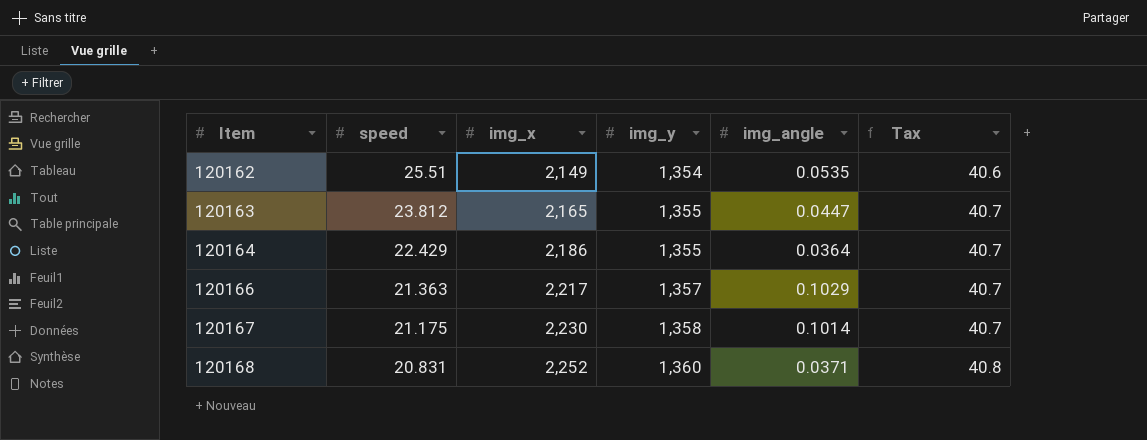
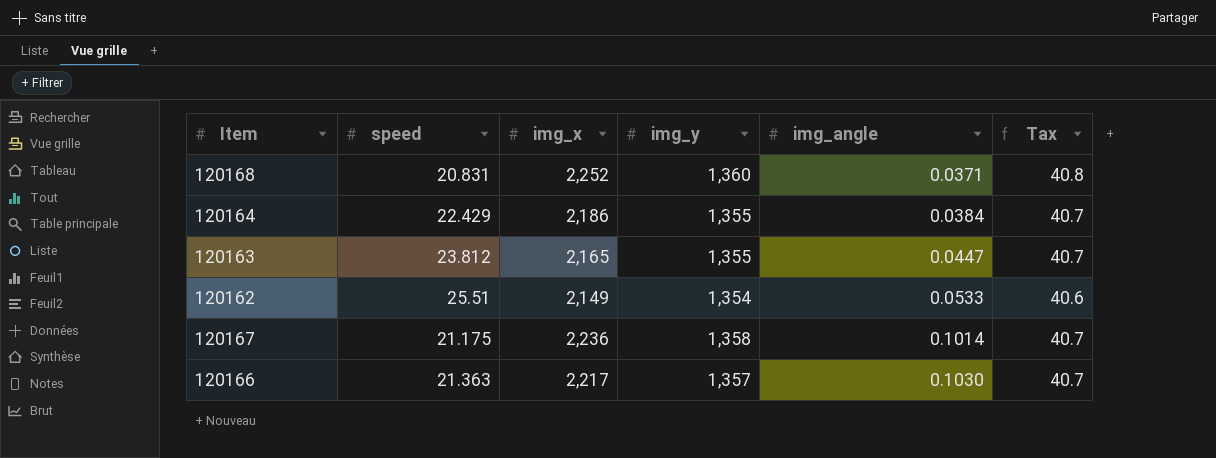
row order: Item ascending -> img_angle ascending
120164 | img_angle: 0.0364 -> 0.0384
120162 | img_angle: 0.0535 -> 0.0533
120167 | img_x: 2,230 -> 2,236
120166 | img_angle: 0.1029 -> 0.1030

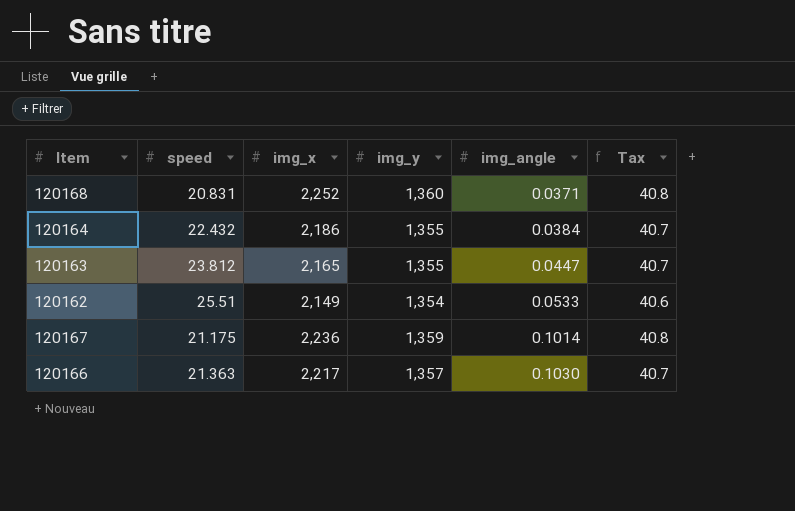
120164 | speed: 22.429 -> 22.432
120167 | img_y: 1,358 -> 1,359
120167 | Tax: 40.7 -> 40.8

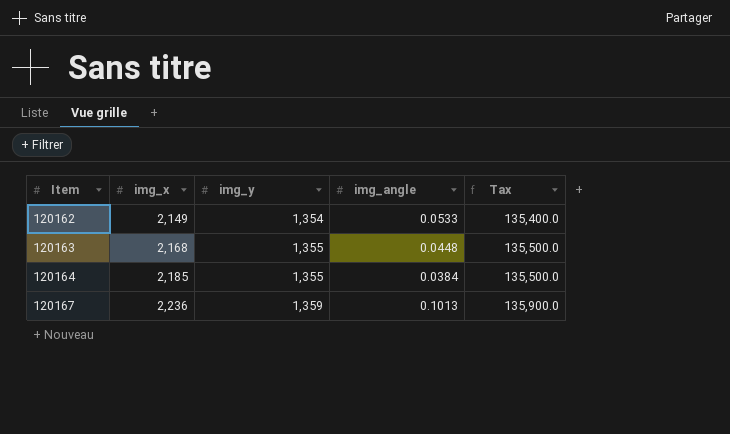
row order: img_angle ascending -> Item ascending
column speed | position: 2 -> none
column Tax | formula: [img_y] * 0.03 -> [img_y] * 100
row 120168: 20.831 | 2,252 | 1,360 | 0.0371 | 40.8 -> none
row 120166: 21.363 | 2,217 | 1,357 | 0.1030 | 40.7 -> none
120163 | img_x: 2,165 -> 2,168
120163 | img_angle: 0.0447 -> 0.0448
120164 | img_x: 2,186 -> 2,185
120167 | img_angle: 0.1014 -> 0.1013

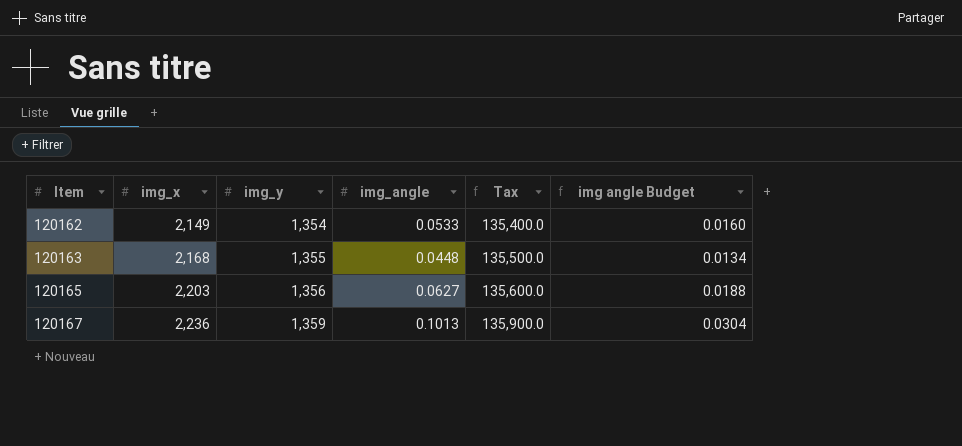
column img angle Budget | formula: none -> [img_angle] * 0.3
row 120164: 2,185 | 1,355 | 0.0384 | 135,500.0 -> none
row 120165: none -> 2,203 | 1,356 | 0.0627 | 135,600.0 | 0.0188

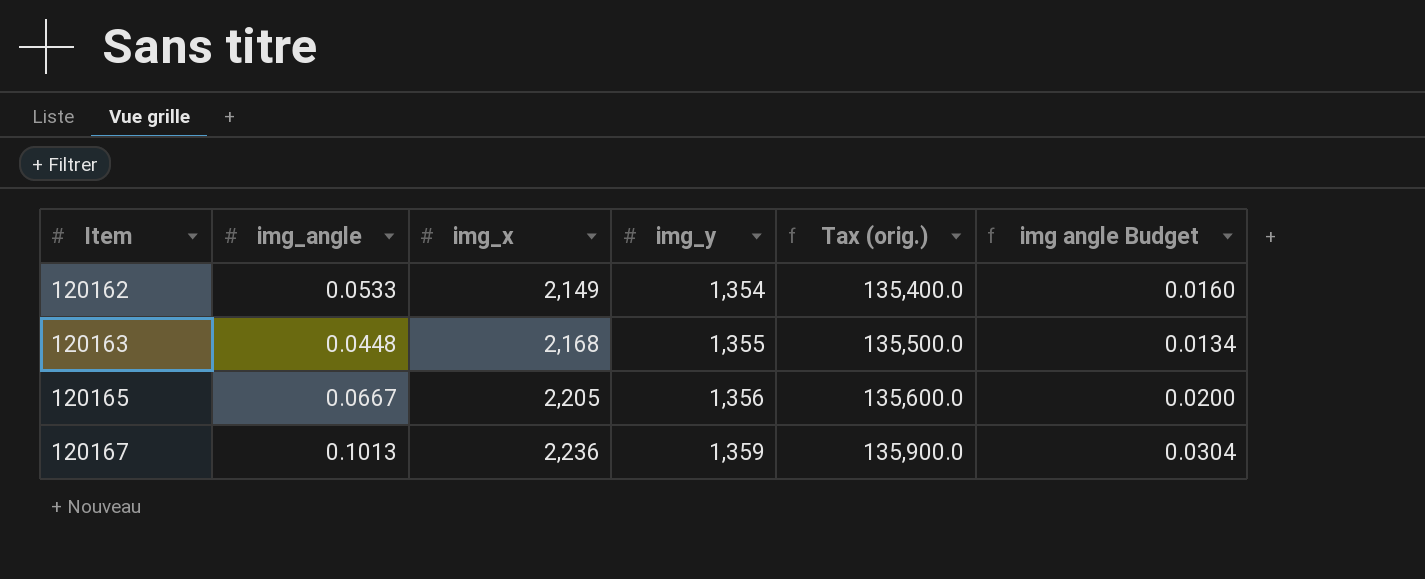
column img_angle | position: 4 -> 2
column name: Tax -> Tax (orig.)
120165 | img_angle: 0.0627 -> 0.0667
120165 | img_x: 2,203 -> 2,205
120165 | img angle Budget: 0.0188 -> 0.0200

